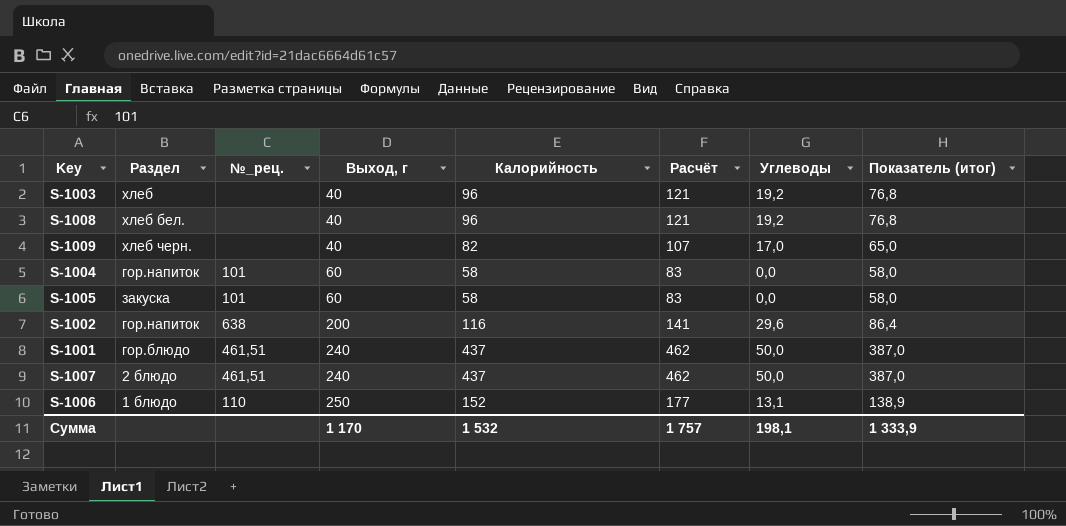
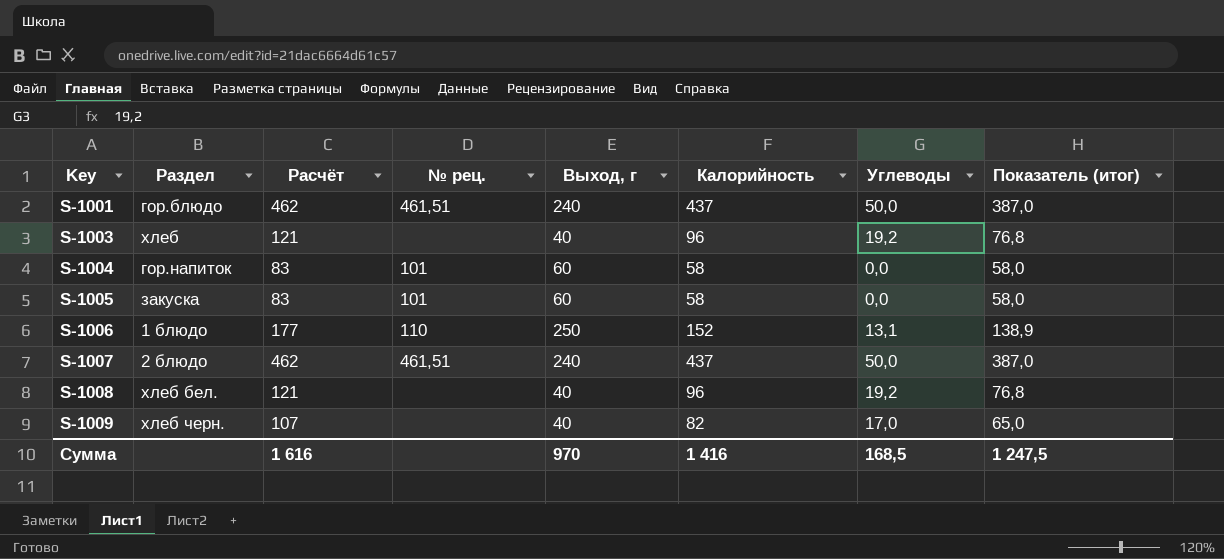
row order: Выход, г ascending -> Key ascending
column Расчёт | position: 6 -> 3
column name: №_рец. -> № рец.
row S-1002: гор.напиток | 638 | 200 | 116 | 141 | 29,6 | 86,4 -> none
Сумма | Расчёт: 1 757 -> 1 616
Сумма | Выход, г: 1 170 -> 970
Сумма | Калорийность: 1 532 -> 1 416
Сумма | Углеводы: 198,1 -> 168,5
Сумма | Показатель (итог): 1 333,9 -> 1 247,5

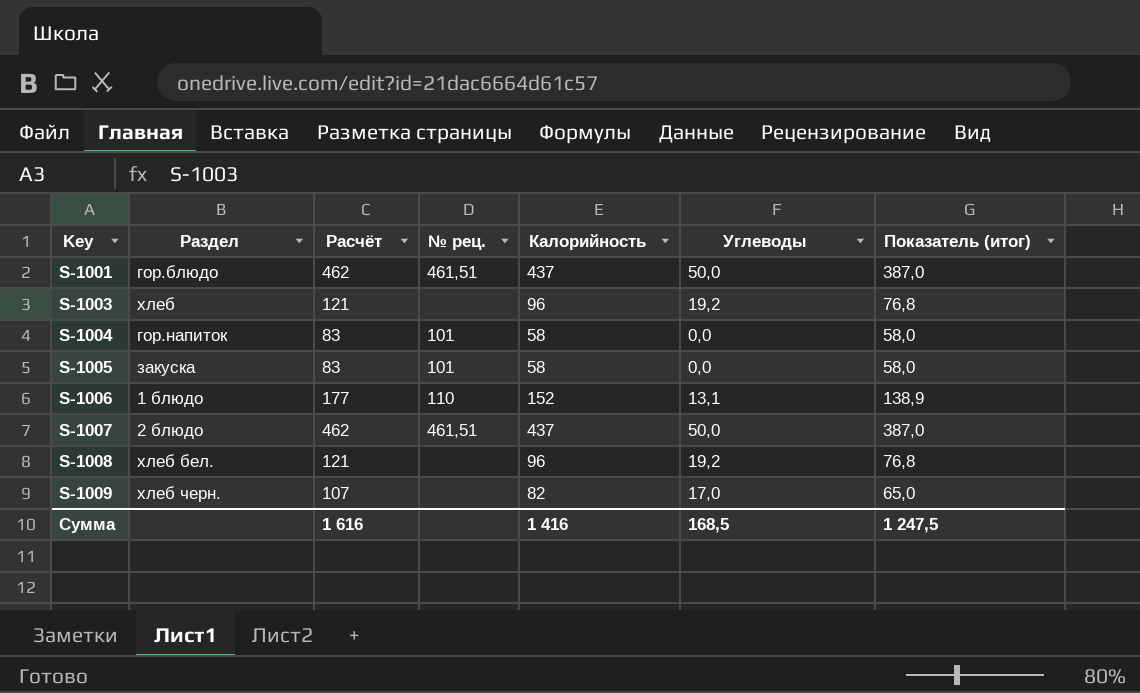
column Выход, г | position: 5 -> none

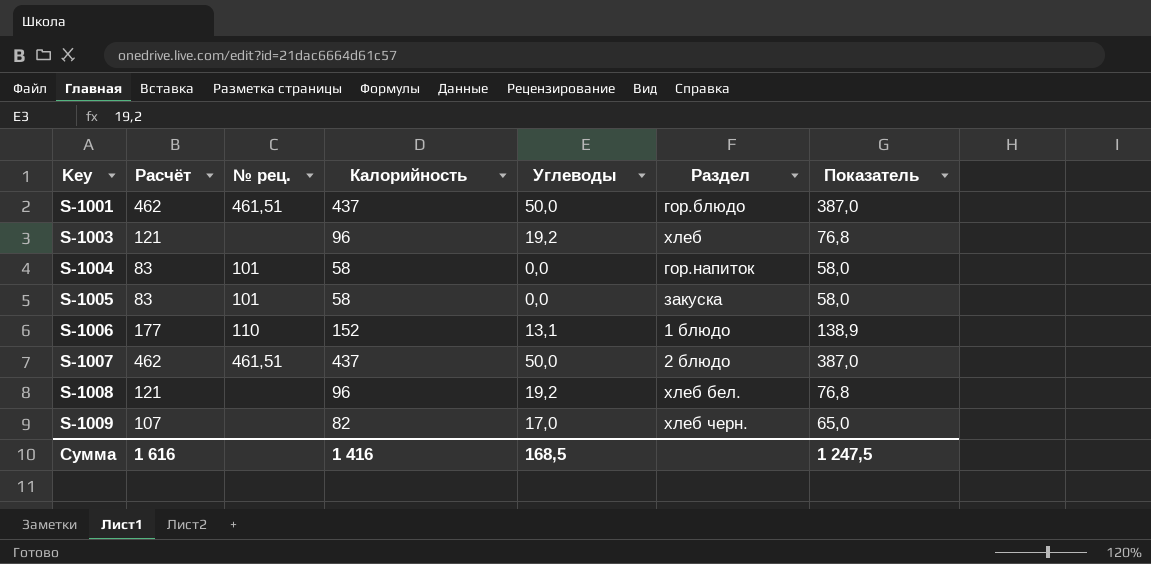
column Раздел | position: 2 -> 6
column name: Показатель (итог) -> Показатель

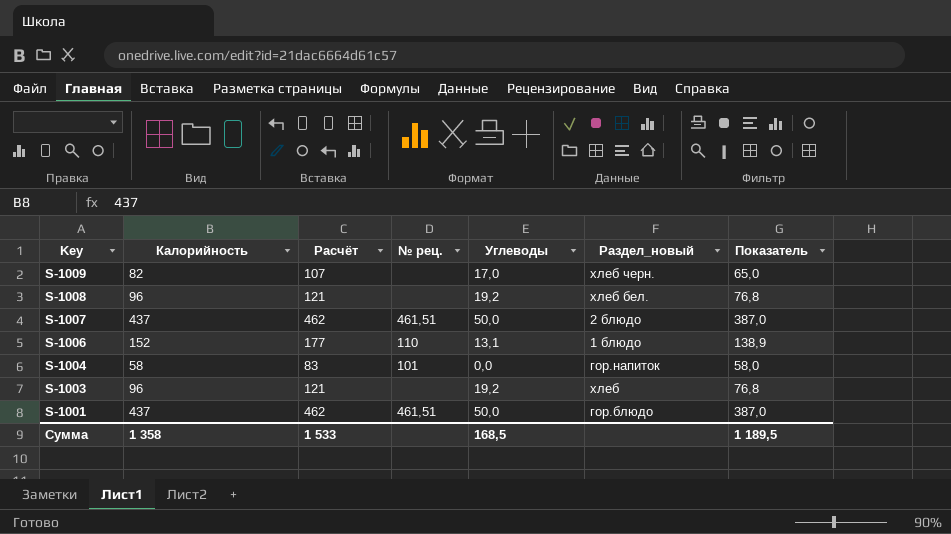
row order: Key ascending -> Key descending
column Калорийность | position: 4 -> 2
column name: Раздел -> Раздел_новый
row S-1005: 83 | 101 | 58 | 0,0 | закуска | 58,0 -> none
Сумма | Калорийность: 1 416 -> 1 358
Сумма | Расчёт: 1 616 -> 1 533
Сумма | Показатель: 1 247,5 -> 1 189,5

